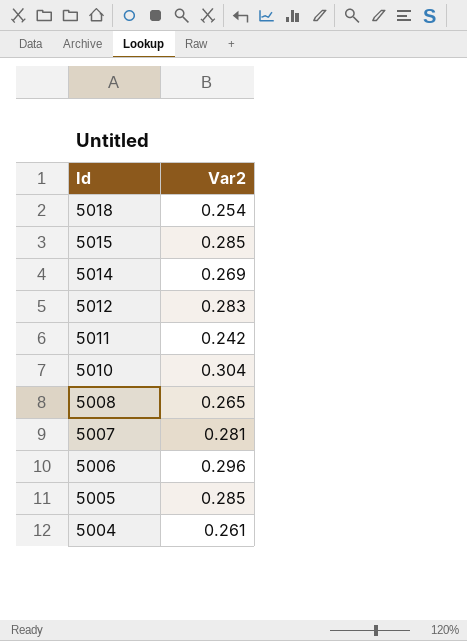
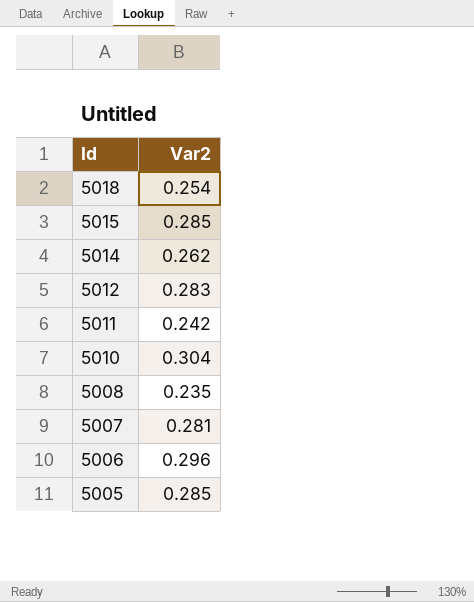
row 5004: 0.261 -> none
5014 | Var2: 0.269 -> 0.262
5008 | Var2: 0.265 -> 0.235

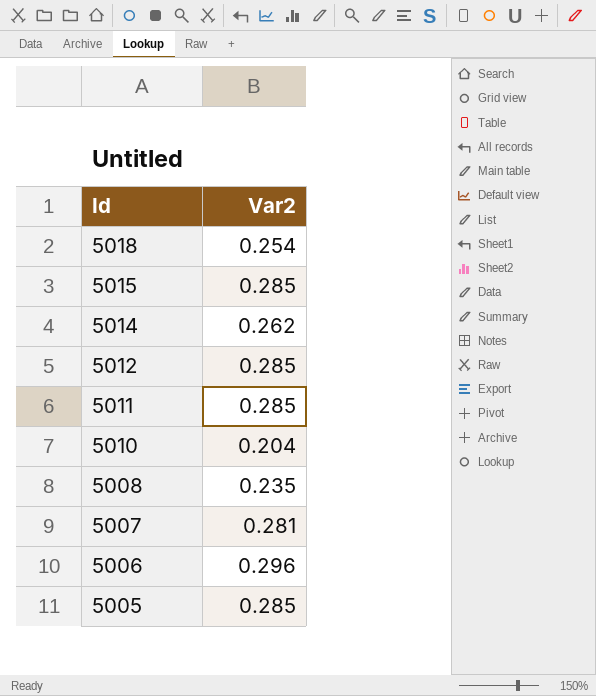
5012 | Var2: 0.283 -> 0.285
5011 | Var2: 0.242 -> 0.285
5010 | Var2: 0.304 -> 0.204

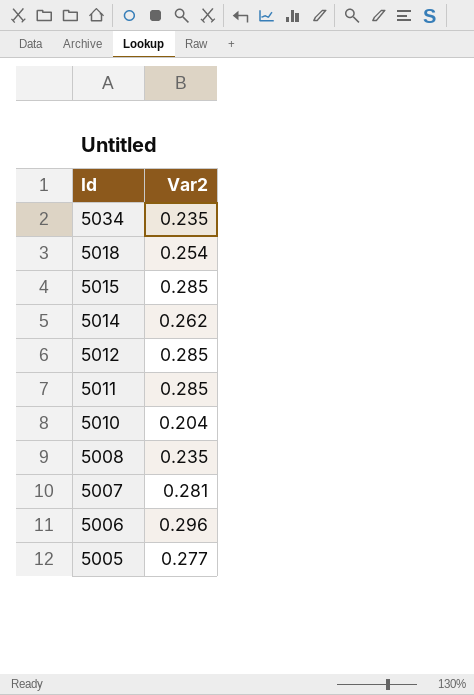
row 5034: none -> 0.235
5005 | Var2: 0.285 -> 0.277

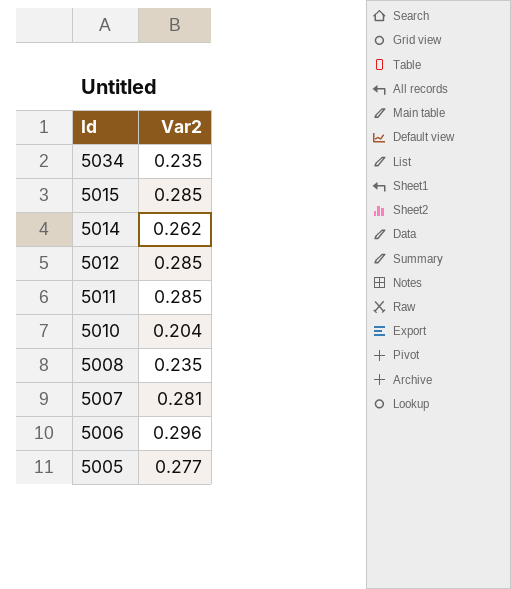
row 5018: 0.254 -> none

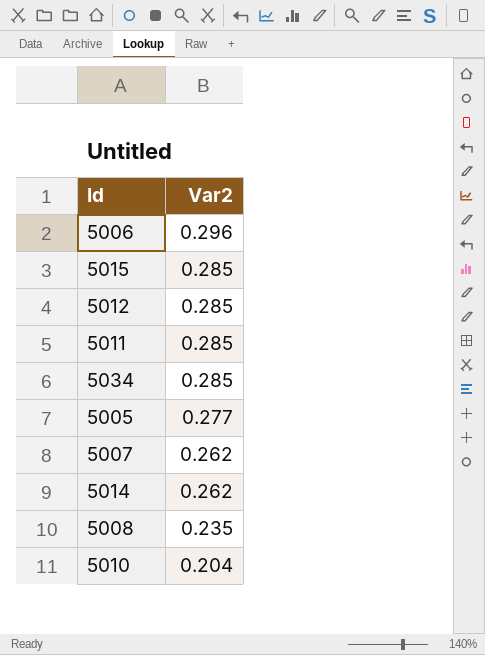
row order: Id descending -> Var2 descending
5034 | Var2: 0.235 -> 0.285
5007 | Var2: 0.281 -> 0.262

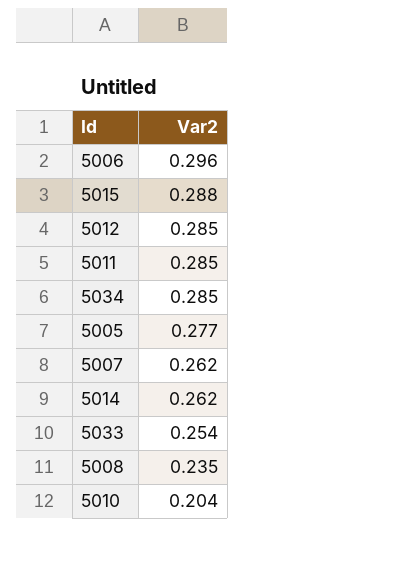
5015 | Var2: 0.285 -> 0.288
row 5033: none -> 0.254

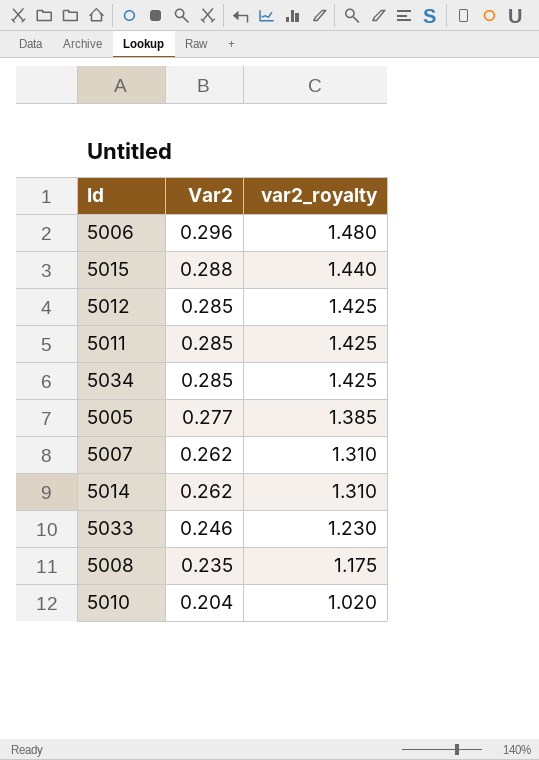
column var2_royalty | formula: none -> [Var2] * 5
5033 | Var2: 0.254 -> 0.246

